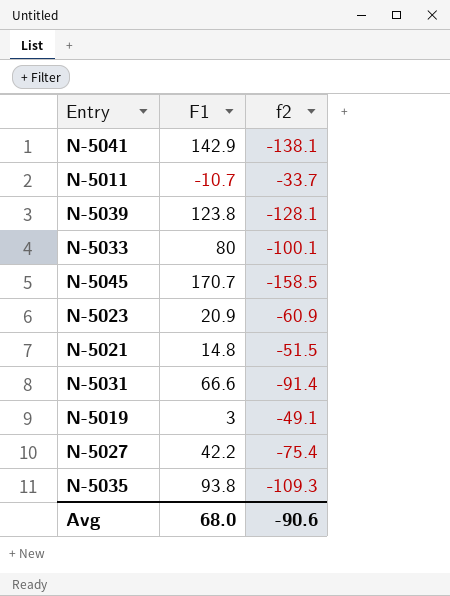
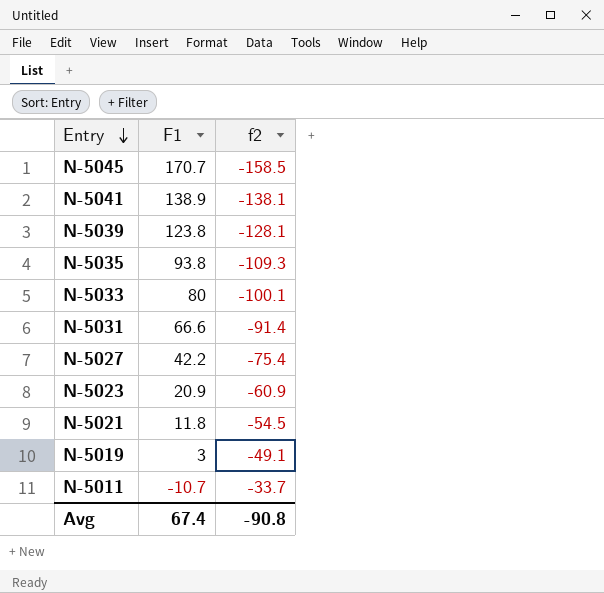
row order: none -> Entry descending
N-5041 | F1: 142.9 -> 138.9
N-5021 | F1: 14.8 -> 11.8
N-5021 | f2: -51.5 -> -54.5
Avg | F1: 68.0 -> 67.4
Avg | f2: -90.6 -> -90.8

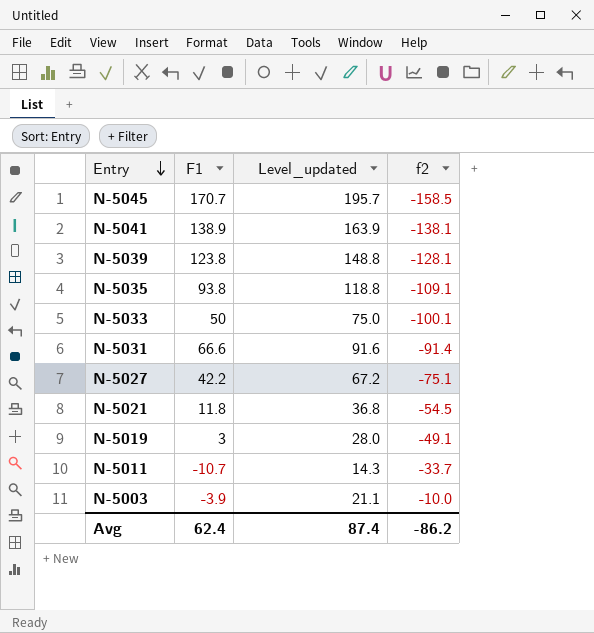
column Level_updated | formula: none -> [F1] + 25
row N-5023: 20.9 | -60.9 -> none
N-5035 | f2: -109.3 -> -109.1
N-5033 | F1: 80 -> 50
N-5027 | f2: -75.4 -> -75.1
row N-5003: none -> -3.9 | 21.1 | -10.0
Avg | F1: 67.4 -> 62.4
Avg | f2: -90.8 -> -86.2

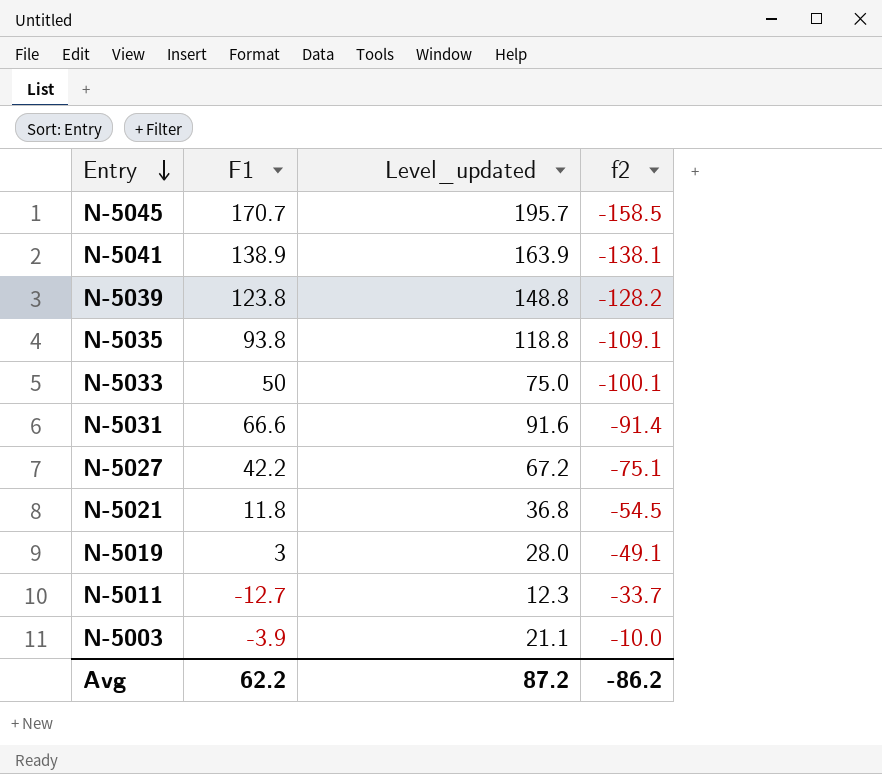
N-5039 | f2: -128.1 -> -128.2
N-5011 | F1: -10.7 -> -12.7
N-5011 | Level_updated: 14.3 -> 12.3
Avg | F1: 62.4 -> 62.2
Avg | Level_updated: 87.4 -> 87.2

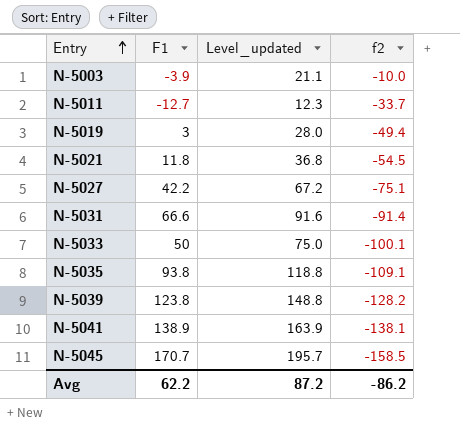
row order: Entry descending -> Entry ascending
N-5019 | f2: -49.1 -> -49.4

